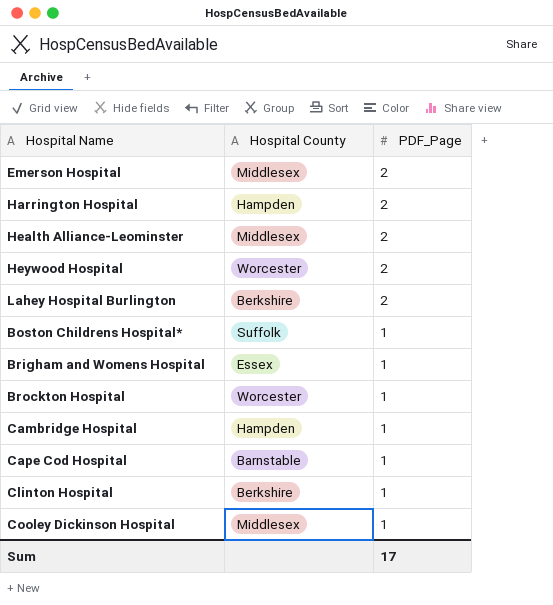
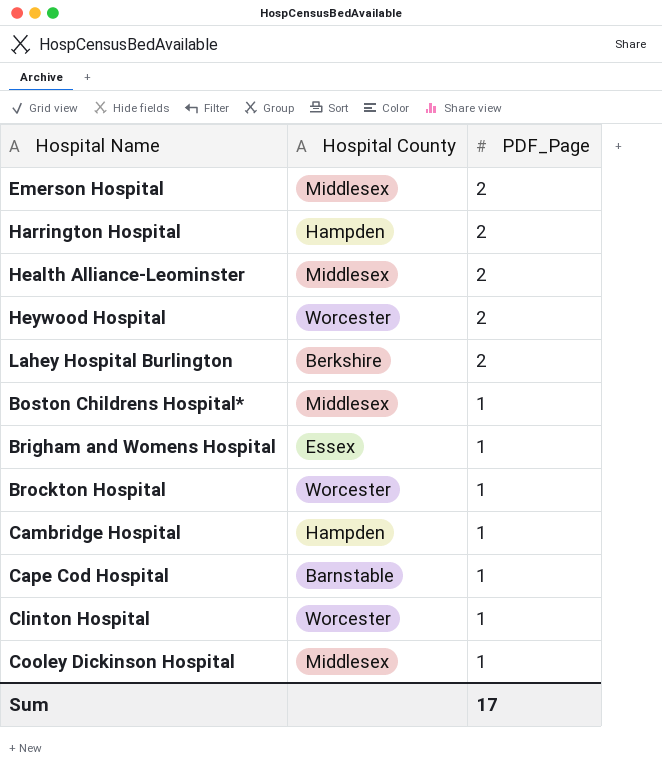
Boston Childrens Hospital* | Hospital County: Suffolk -> Middlesex
Clinton Hospital | Hospital County: Berkshire -> Worcester

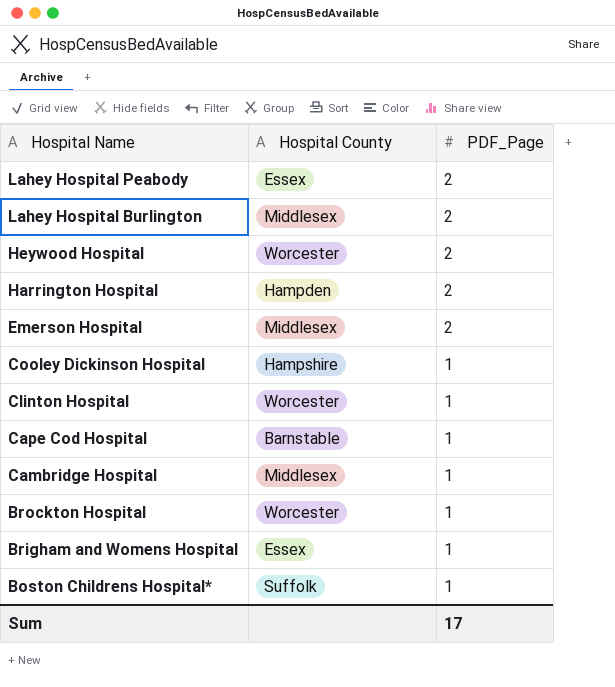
row order: PDF_Page descending -> Hospital Name descending
row Health Alliance-Leominster: Middlesex | 2 -> none
row Lahey Hospital Peabody: none -> Essex | 2
Lahey Hospital Burlington | Hospital County: Berkshire -> Middlesex
Cooley Dickinson Hospital | Hospital County: Middlesex -> Hampshire
Cambridge Hospital | Hospital County: Hampden -> Middlesex
Boston Childrens Hospital* | Hospital County: Middlesex -> Suffolk

